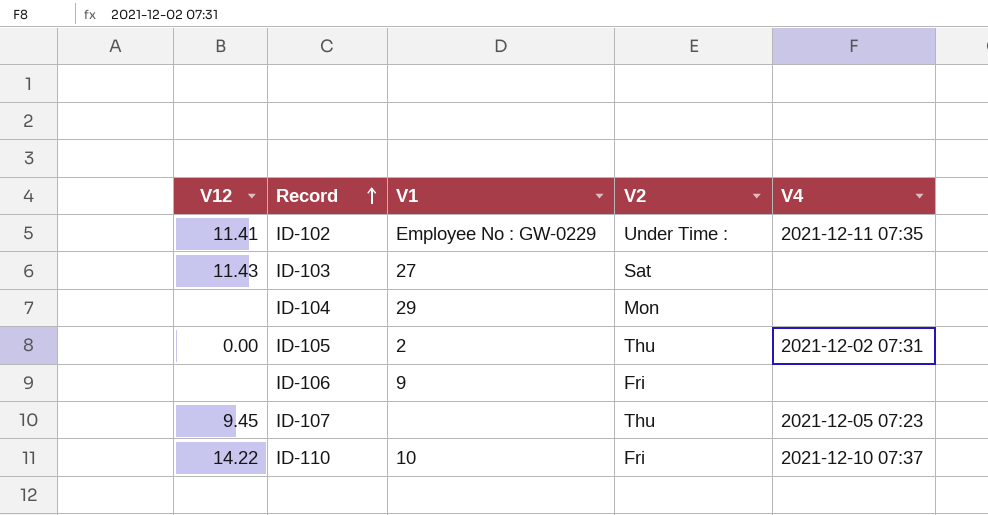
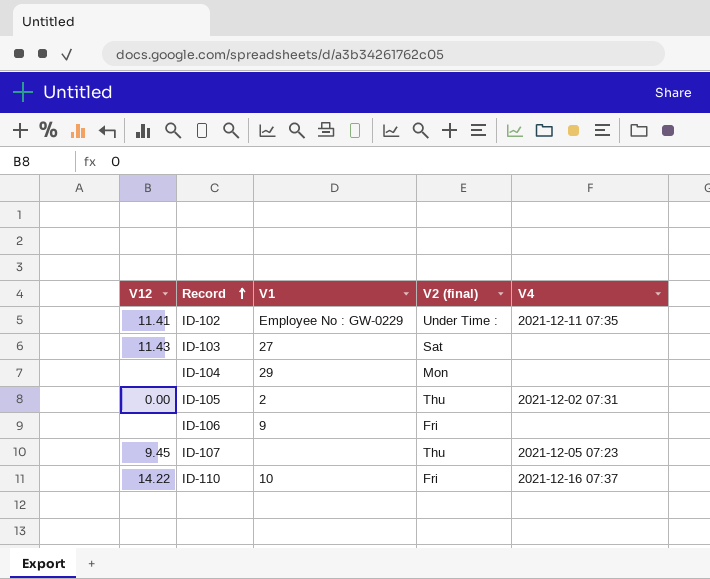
column name: V2 -> V2 (final)
ID-110 | V4: 2021-12-10 07:37 -> 2021-12-16 07:37

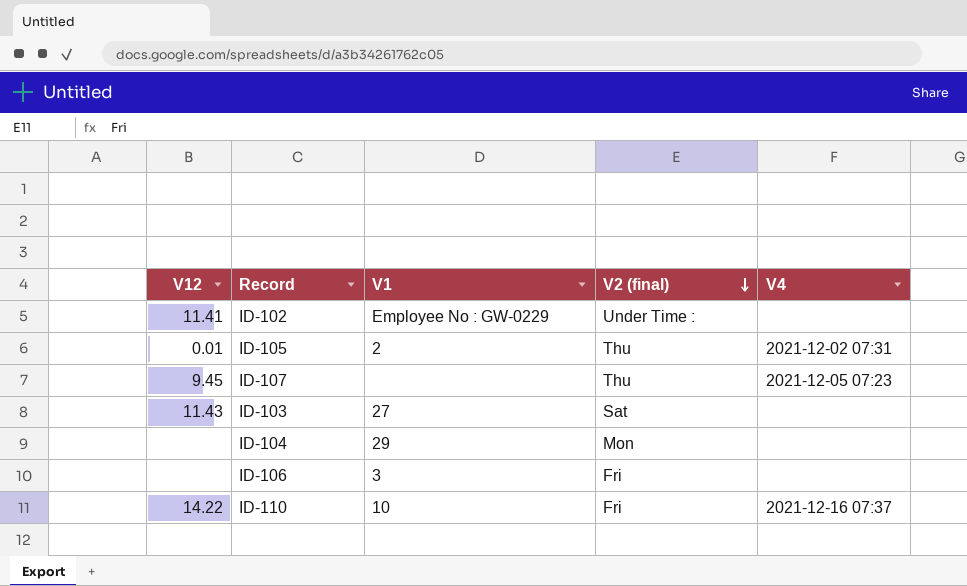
row order: Record ascending -> V2 (final) descending
ID-102 | V4: 2021-12-11 07:35 -> none
ID-105 | V12: 0.00 -> 0.01
ID-106 | V1: 9 -> 3

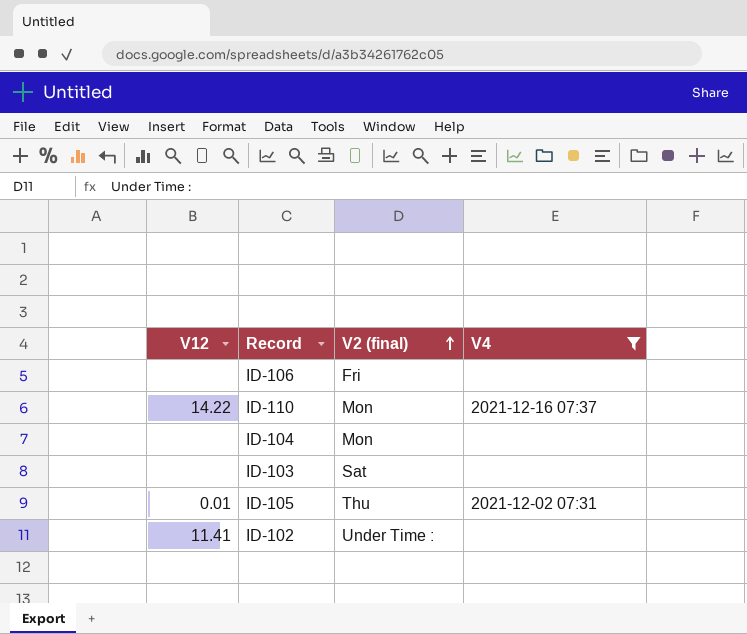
filter: none -> V4 != 2021-12-05 07:23
row order: V2 (final) descending -> V2 (final) ascending
column V1 | position: 3 -> none
ID-110 | V2 (final): Fri -> Mon
ID-103 | V12: 11.43 -> none

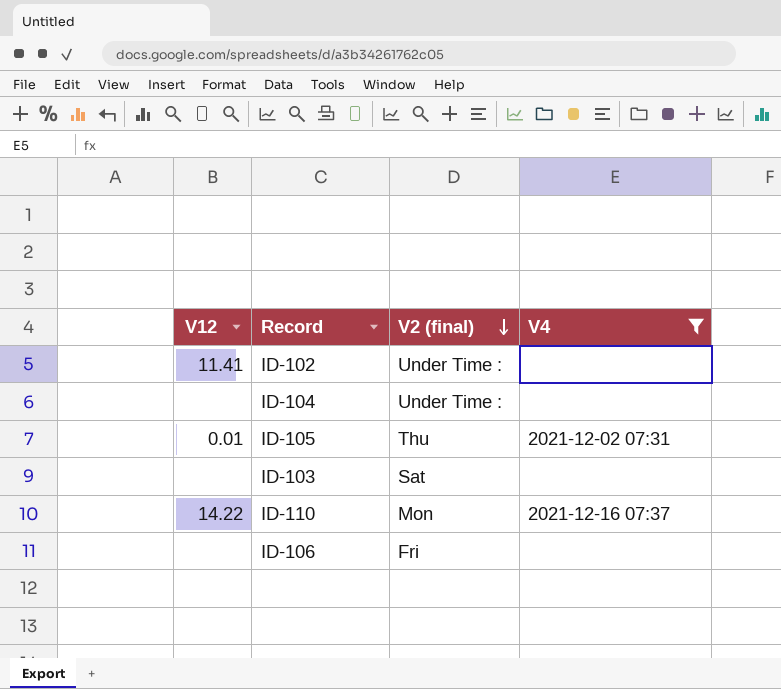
row order: V2 (final) ascending -> V2 (final) descending
ID-104 | V2 (final): Mon -> Under Time :

